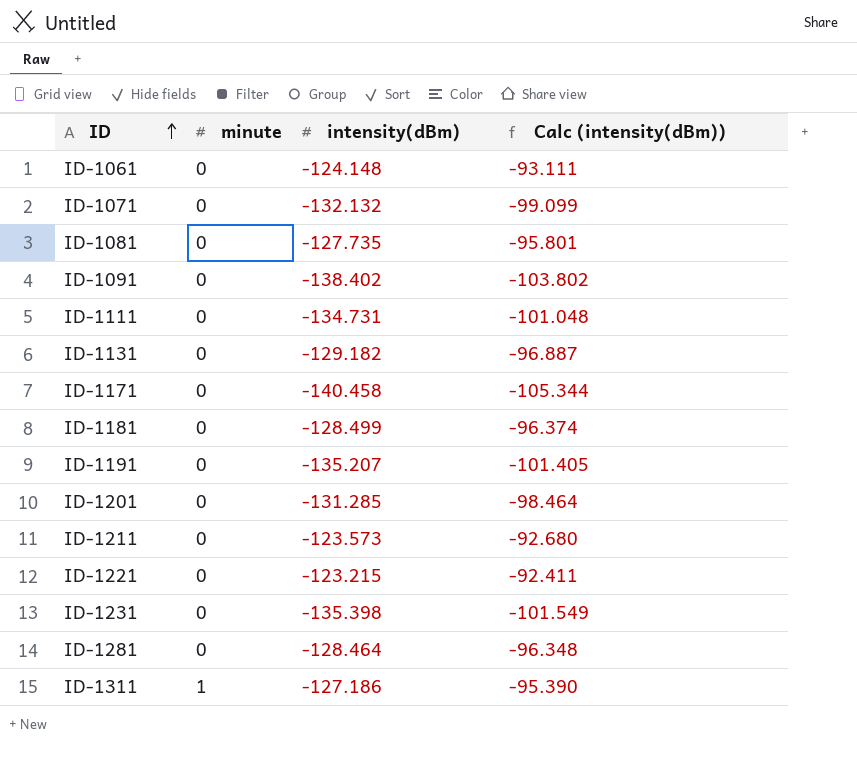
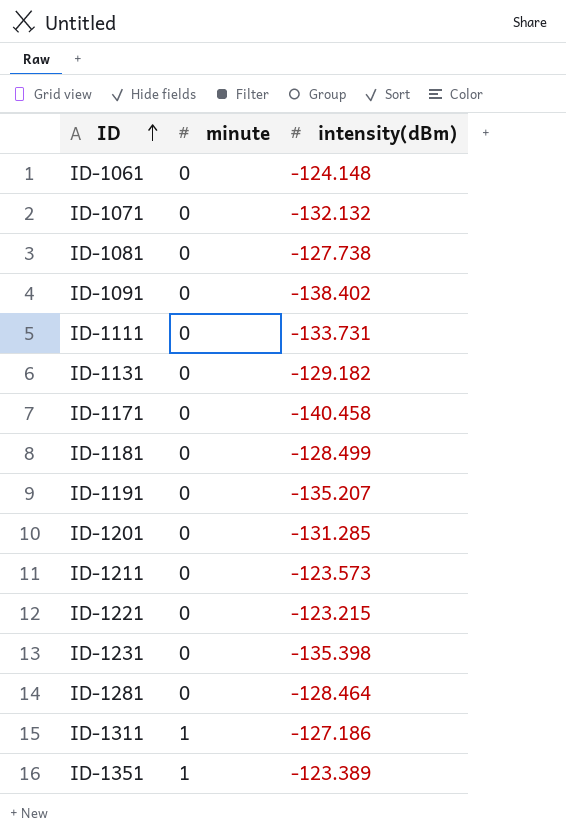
column Calc (intensity(dBm)) | formula: [intensity(dBm)] * 0.75 -> none
ID-1081 | intensity(dBm): -127.735 -> -127.738
ID-1111 | intensity(dBm): -134.731 -> -133.731
row ID-1351: none -> 1 | -123.389

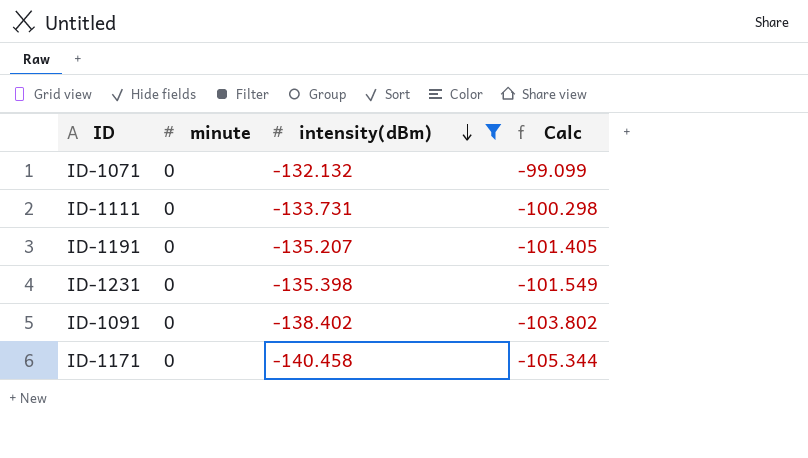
filter: none -> intensity(dBm) <= -132.132
row order: ID ascending -> intensity(dBm) descending
column Calc | formula: none -> [intensity(dBm)] * 0.75

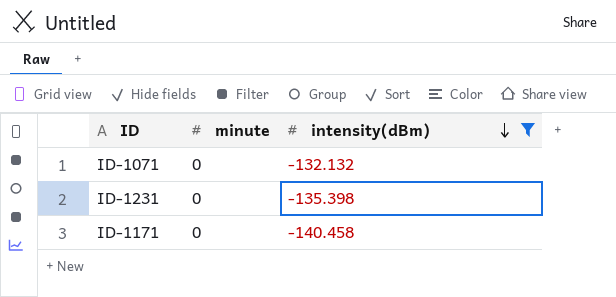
column Calc | formula: [intensity(dBm)] * 0.75 -> none
row ID-1111: 0 | -133.731 | -100.298 -> none
row ID-1191: 0 | -135.207 | -101.405 -> none
row ID-1091: 0 | -138.402 | -103.802 -> none

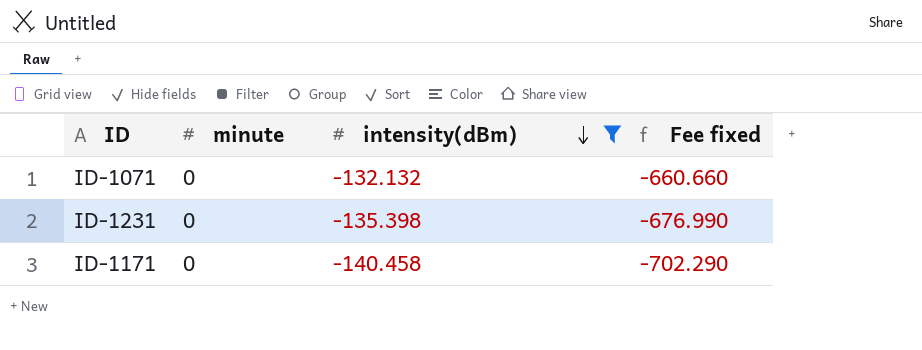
column Fee fixed | formula: none -> [intensity(dBm)] * 5

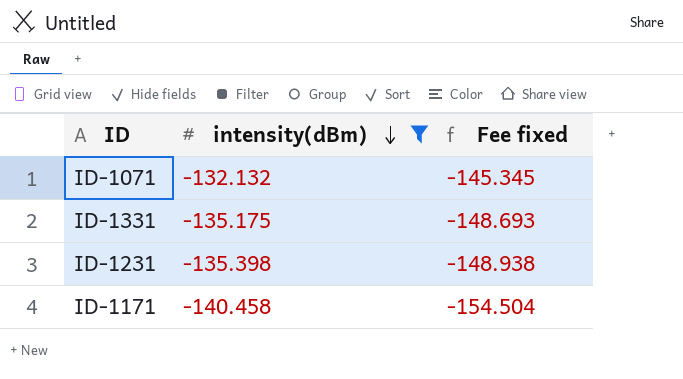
column minute | position: 2 -> none
column Fee fixed | formula: [intensity(dBm)] * 5 -> [intensity(dBm)] * 1.1
row ID-1331: none -> -135.175 | -148.693

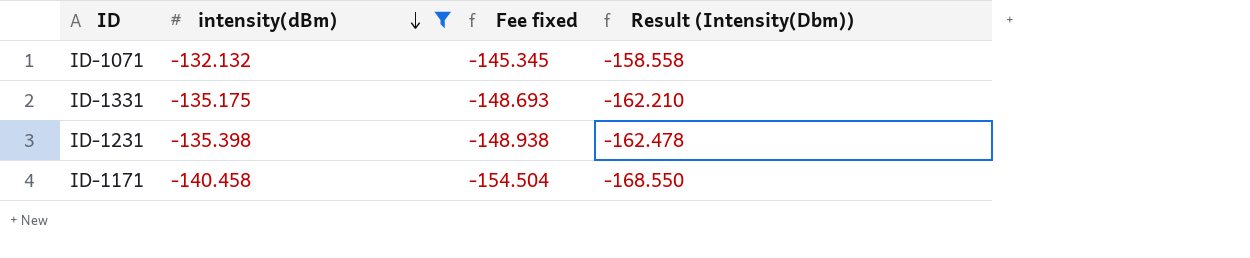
column Result (Intensity(Dbm)) | formula: none -> [intensity(dBm)] * 1.2

